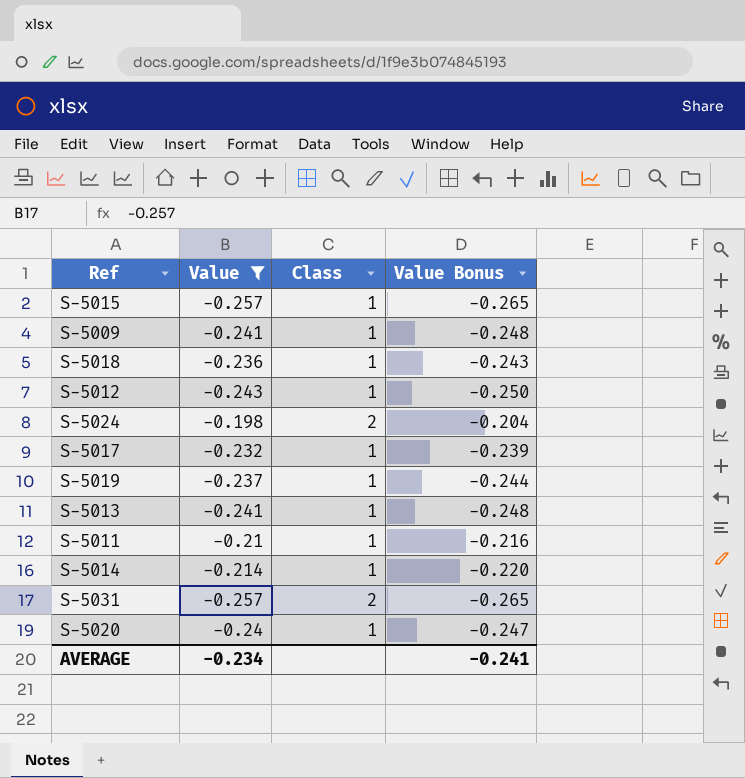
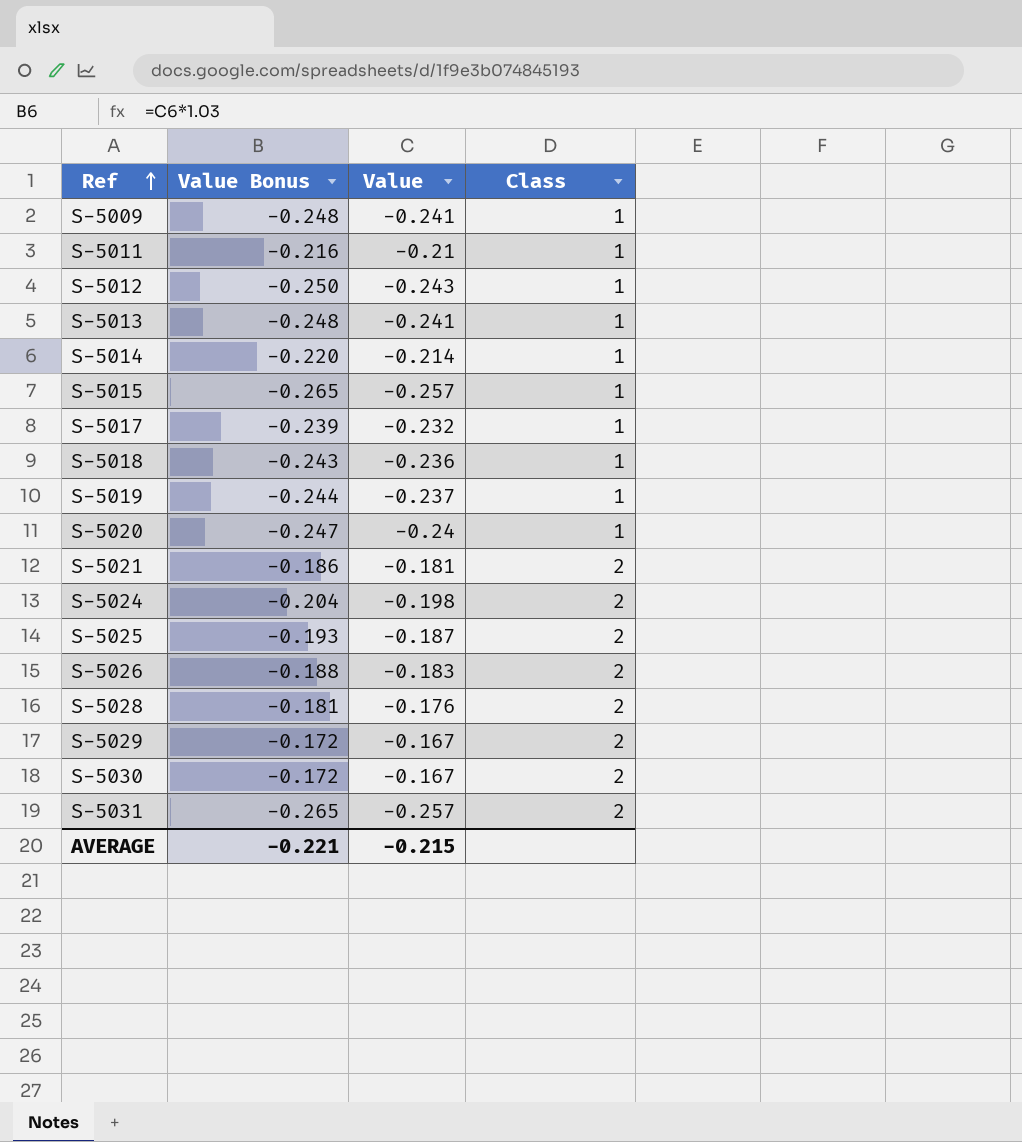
filter: Value <= -0.198 -> none
row order: none -> Ref ascending
column Value Bonus | position: 4 -> 2
AVERAGE | Value Bonus: -0.241 -> -0.221
AVERAGE | Value: -0.234 -> -0.215

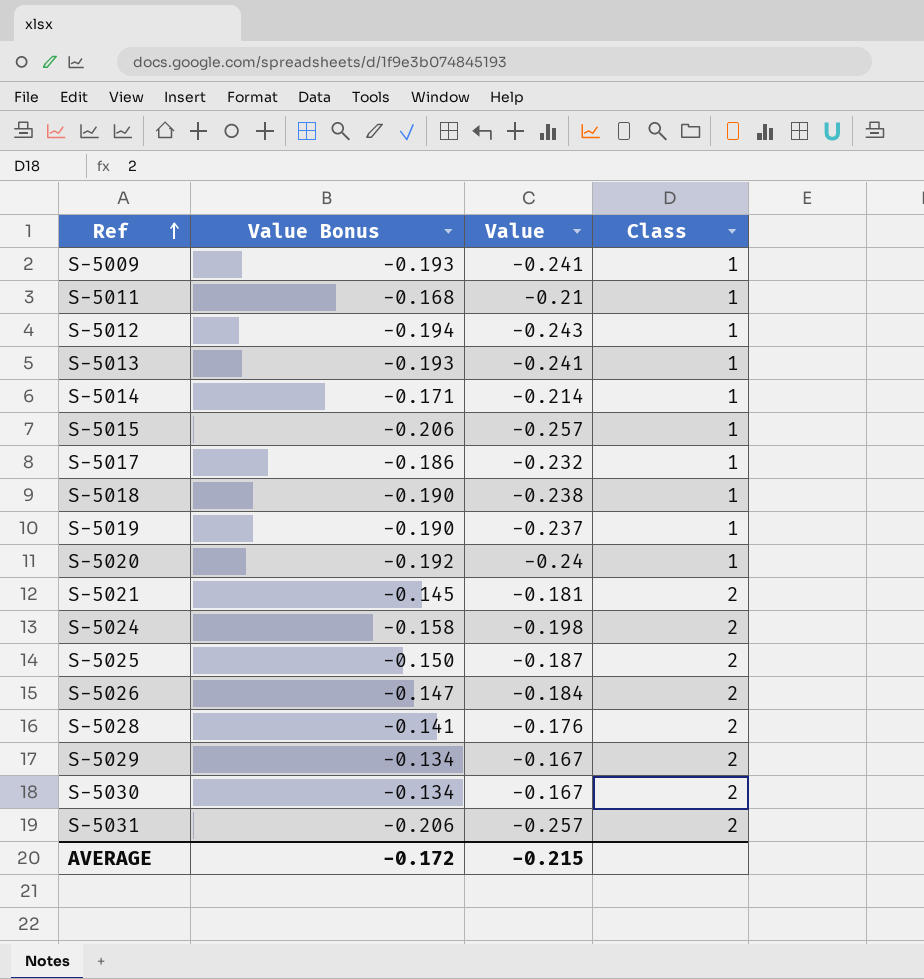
column Value Bonus | formula: [Value] * 1.03 -> [Value] * 0.8
S-5018 | Value: -0.236 -> -0.238
S-5026 | Value: -0.183 -> -0.184
AVERAGE | Value Bonus: -0.221 -> -0.172

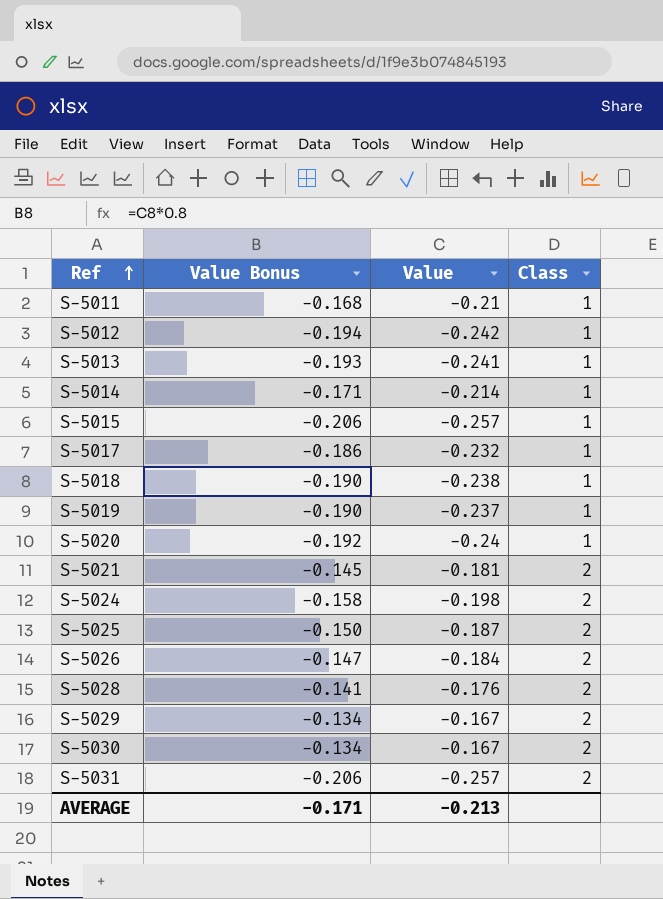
row S-5009: -0.193 | -0.241 | 1 -> none
S-5012 | Value: -0.243 -> -0.242
AVERAGE | Value Bonus: -0.172 -> -0.171
AVERAGE | Value: -0.215 -> -0.213

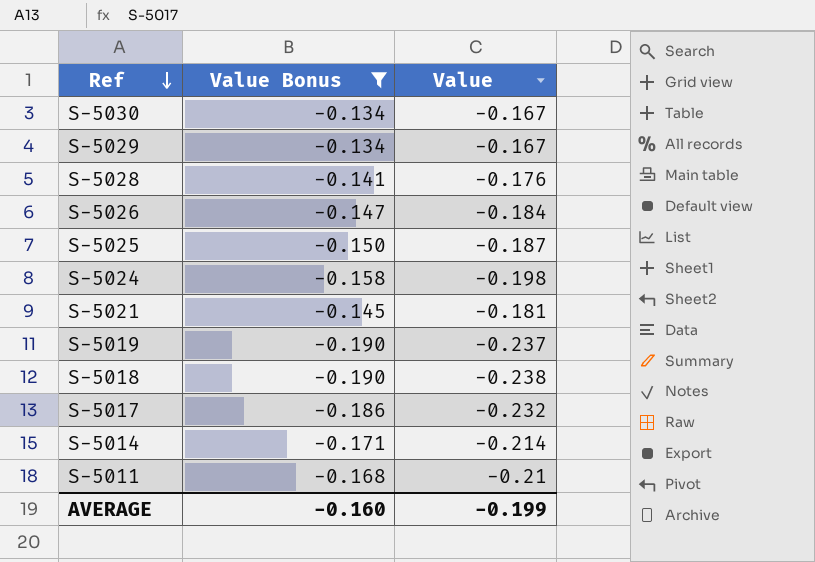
filter: none -> Value Bonus >= -0.190
row order: Ref ascending -> Ref descending
column Class | position: 4 -> none
AVERAGE | Value Bonus: -0.171 -> -0.160
AVERAGE | Value: -0.213 -> -0.199

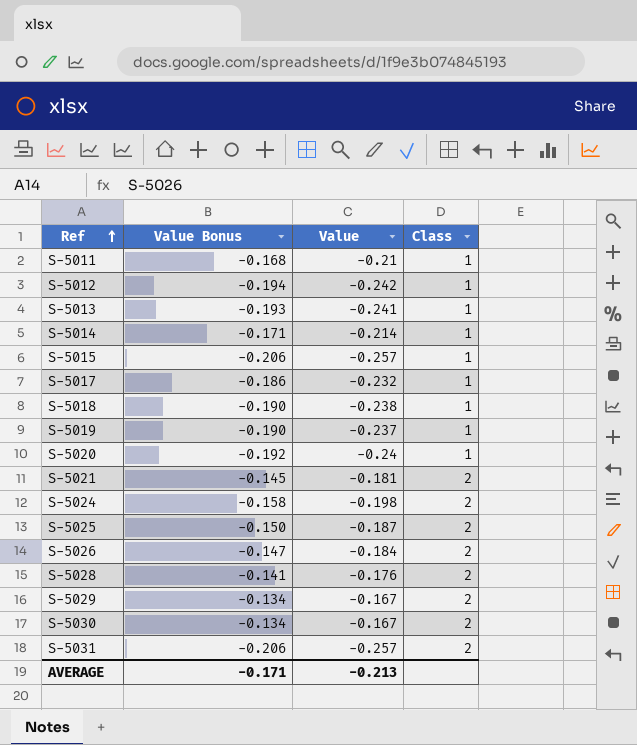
filter: Value Bonus >= -0.190 -> none
row order: Ref descending -> Ref ascending
column Class | position: none -> 4
AVERAGE | Value Bonus: -0.160 -> -0.171
AVERAGE | Value: -0.199 -> -0.213

